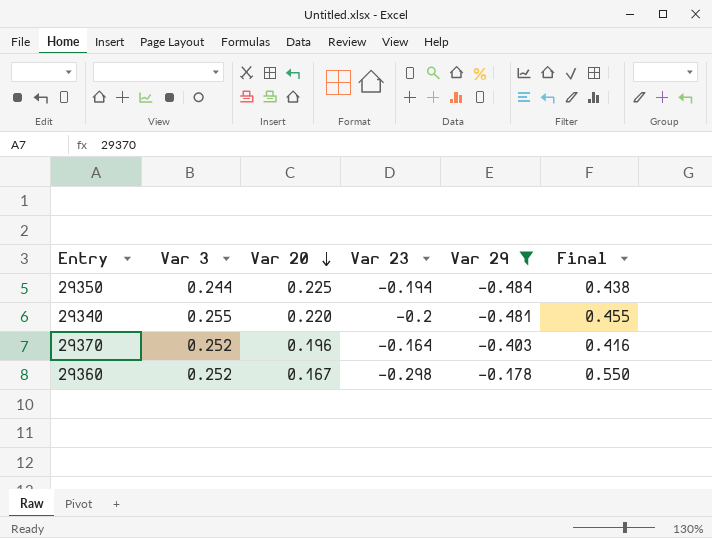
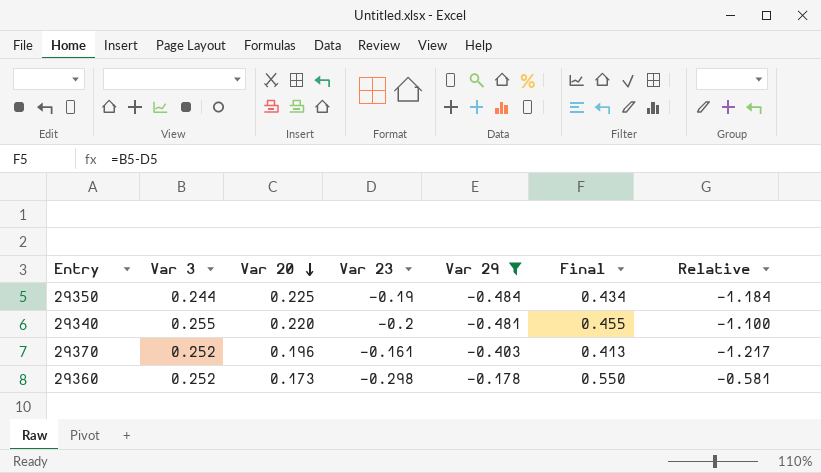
column Relative | formula: none -> [Var 20] / [Var 23]
29350 | Var 23: -0.194 -> -0.19
29350 | Final: 0.438 -> 0.434
29370 | Var 23: -0.164 -> -0.161
29370 | Final: 0.416 -> 0.413
29360 | Var 20: 0.167 -> 0.173

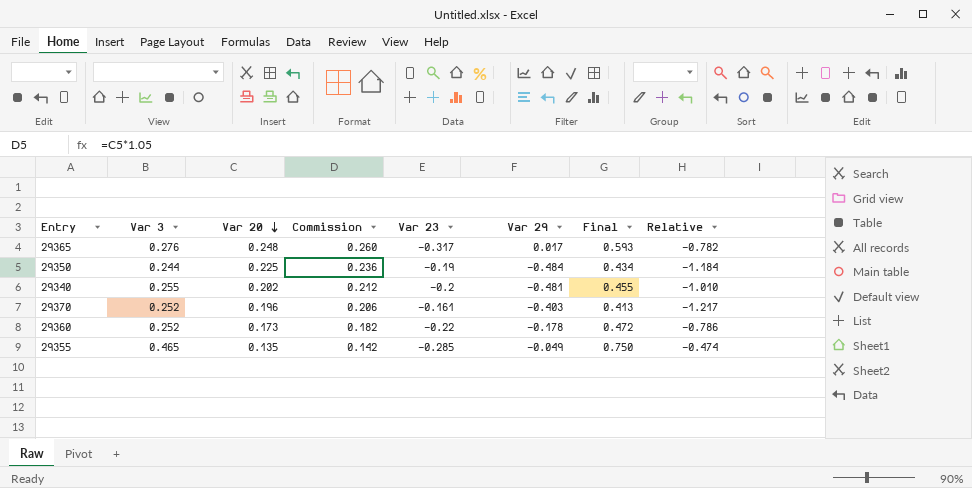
filter: Var 29 <= -0.178 -> none
column Commission | formula: none -> [Var 20] * 1.05
29340 | Var 20: 0.220 -> 0.202
29340 | Relative: -1.100 -> -1.010
29360 | Var 23: -0.298 -> -0.22
29360 | Final: 0.550 -> 0.472
29360 | Relative: -0.581 -> -0.786

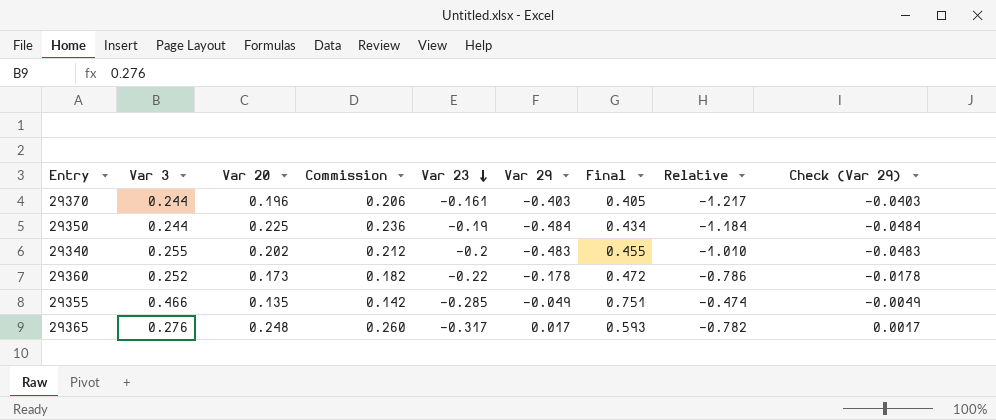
row order: Var 20 descending -> Var 23 descending
column Check (Var 29) | formula: none -> [Var 29] * 0.1
29370 | Var 3: 0.252 -> 0.244
29370 | Final: 0.413 -> 0.405
29340 | Var 29: -0.481 -> -0.483
29355 | Var 3: 0.465 -> 0.466
29355 | Final: 0.750 -> 0.751

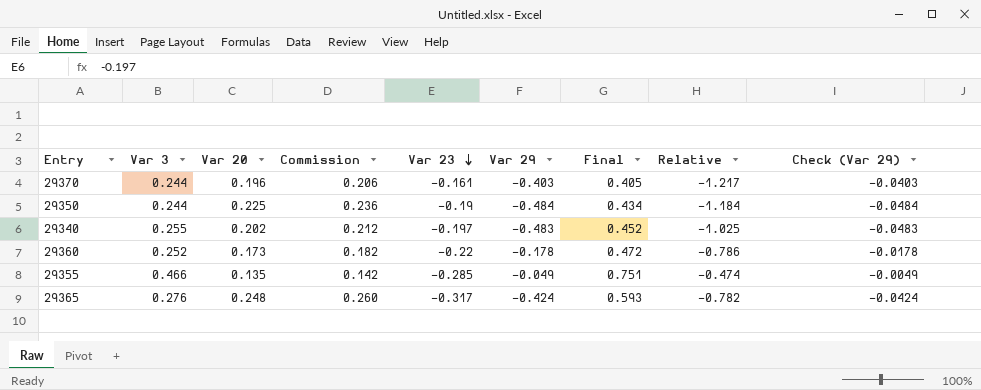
29340 | Var 23: -0.2 -> -0.197
29340 | Final: 0.455 -> 0.452
29340 | Relative: -1.010 -> -1.025
29365 | Var 29: 0.017 -> -0.424
29365 | Check (Var 29): 0.0017 -> -0.0424

